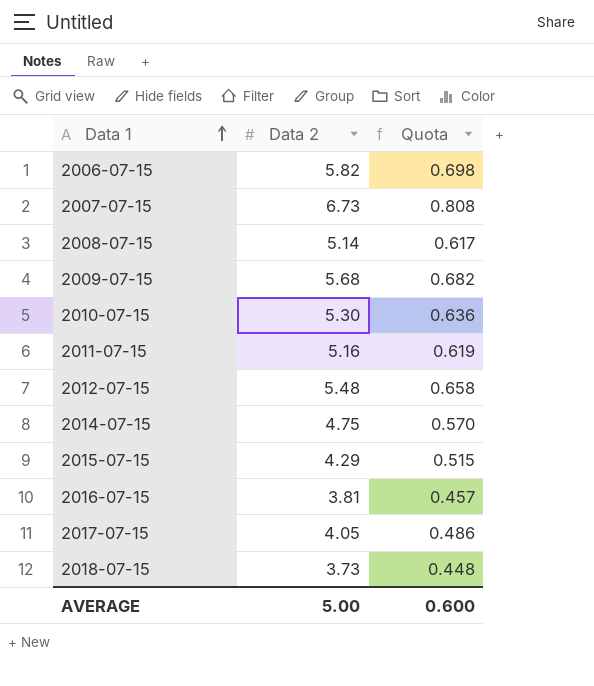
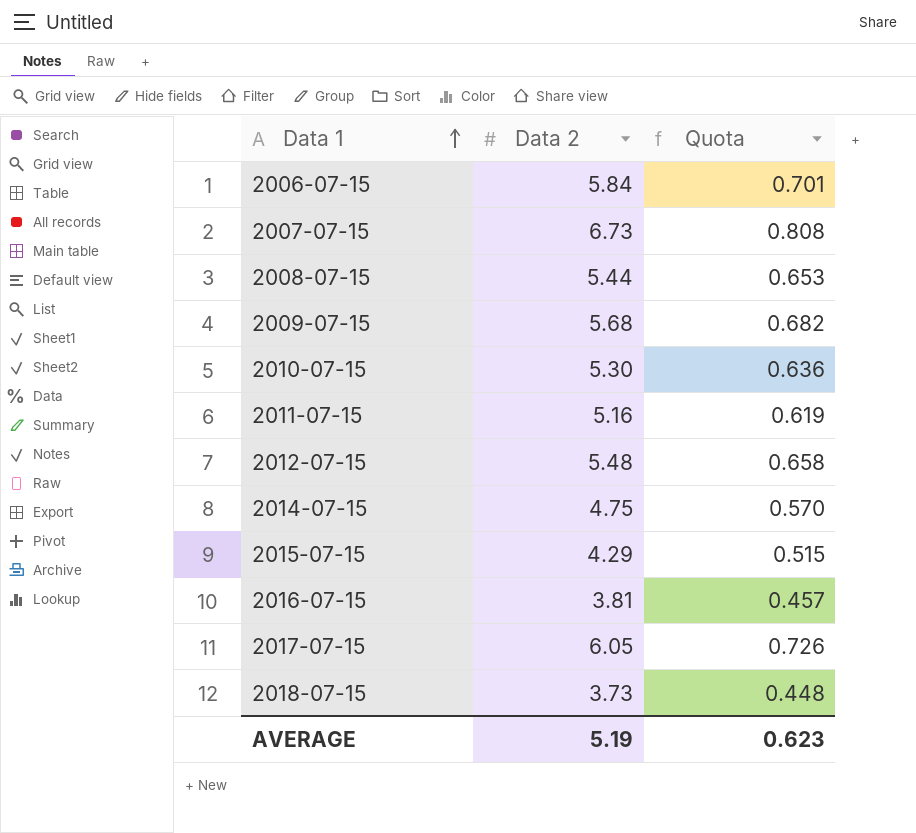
2006-07-15 | Data 2: 5.82 -> 5.84
2006-07-15 | Quota: 0.698 -> 0.701
2008-07-15 | Data 2: 5.14 -> 5.44
2008-07-15 | Quota: 0.617 -> 0.653
2017-07-15 | Data 2: 4.05 -> 6.05
2017-07-15 | Quota: 0.486 -> 0.726
AVERAGE | Data 2: 5.00 -> 5.19
AVERAGE | Quota: 0.600 -> 0.623

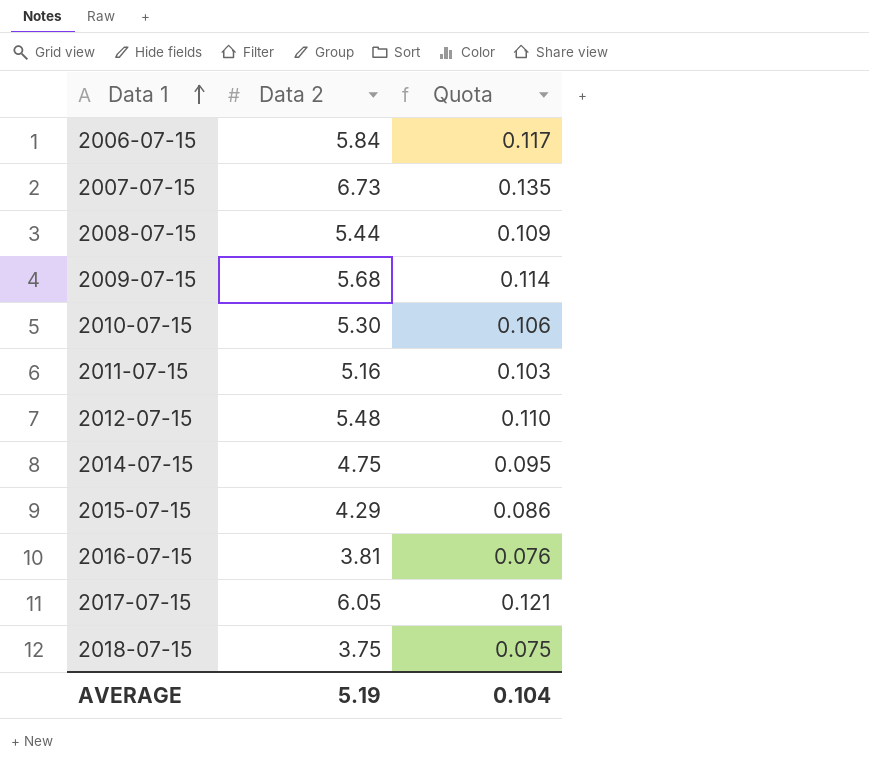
column Quota | formula: [Data 2] * 0.12 -> [Data 2] * 0.02
2018-07-15 | Data 2: 3.73 -> 3.75
AVERAGE | Quota: 0.623 -> 0.104

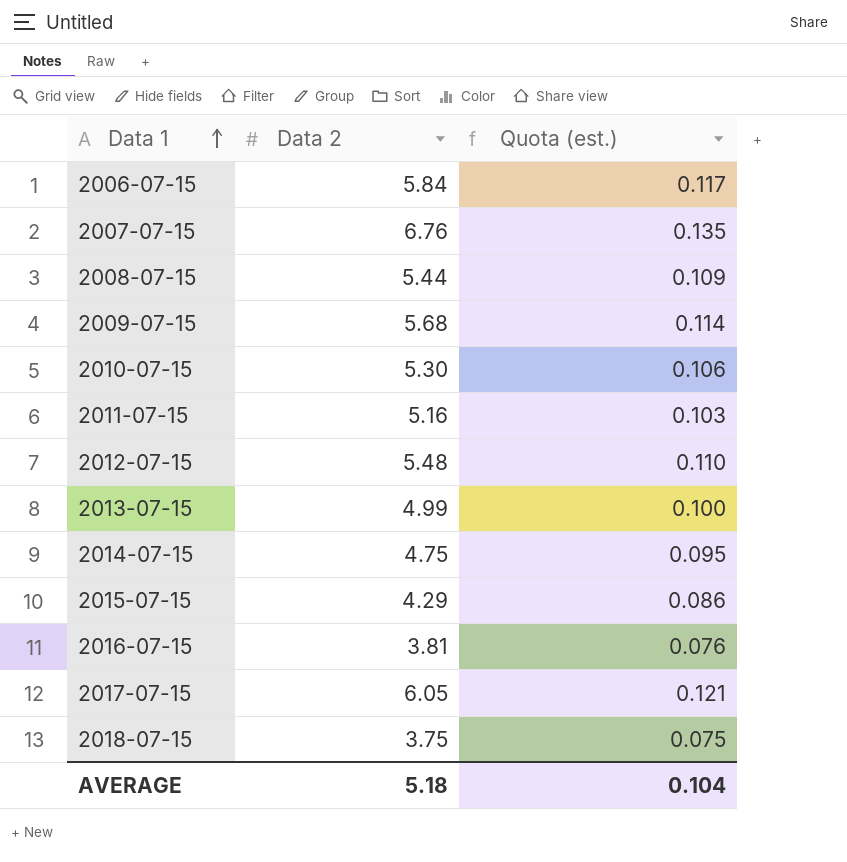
column name: Quota -> Quota (est.)
2007-07-15 | Data 2: 6.73 -> 6.76
row 2013-07-15: none -> 4.99 | 0.100
AVERAGE | Data 2: 5.19 -> 5.18

